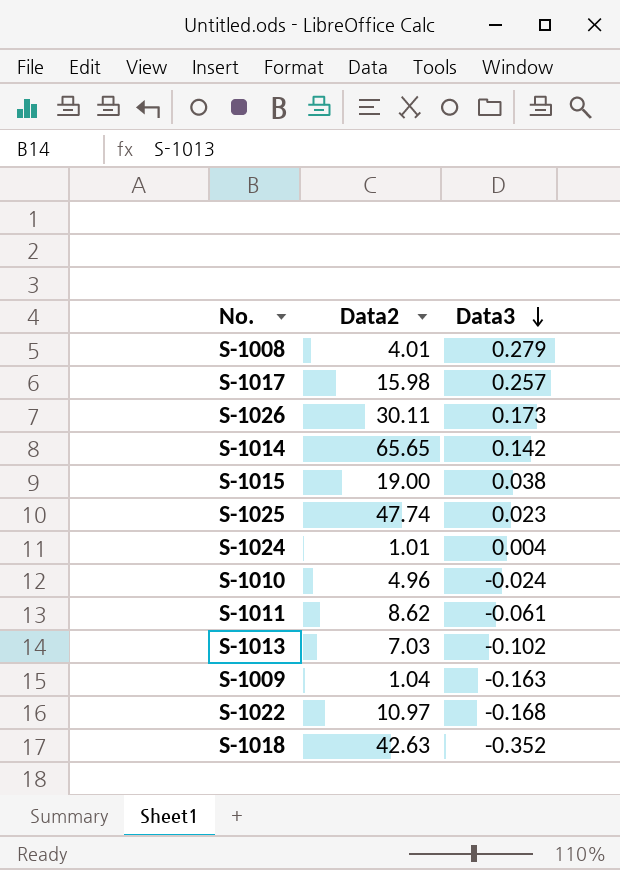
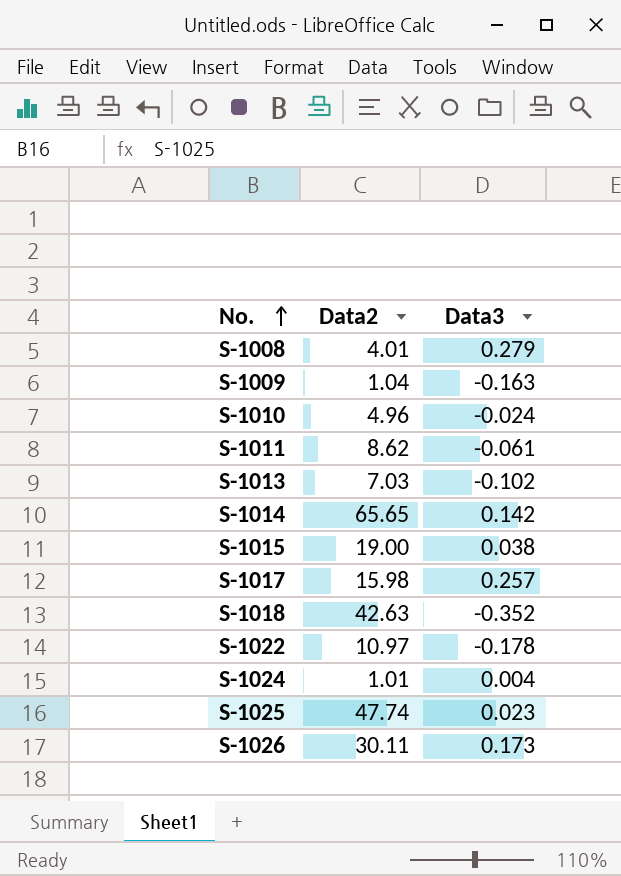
row order: Data3 descending -> No. ascending
S-1022 | Data3: -0.168 -> -0.178

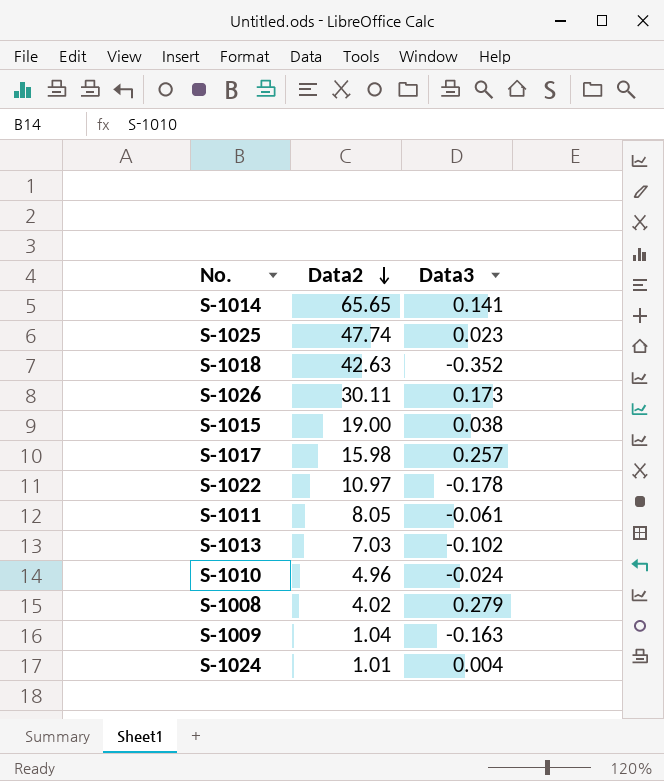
row order: No. ascending -> Data2 descending
S-1014 | Data3: 0.142 -> 0.141
S-1011 | Data2: 8.62 -> 8.05
S-1008 | Data2: 4.01 -> 4.02

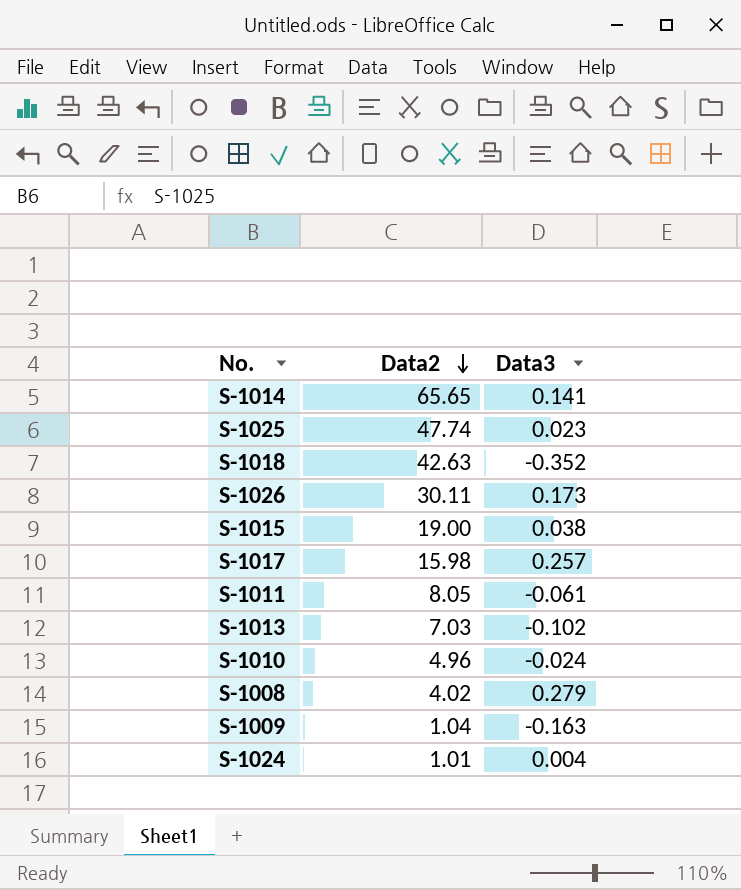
row S-1022: 10.97 | -0.178 -> none

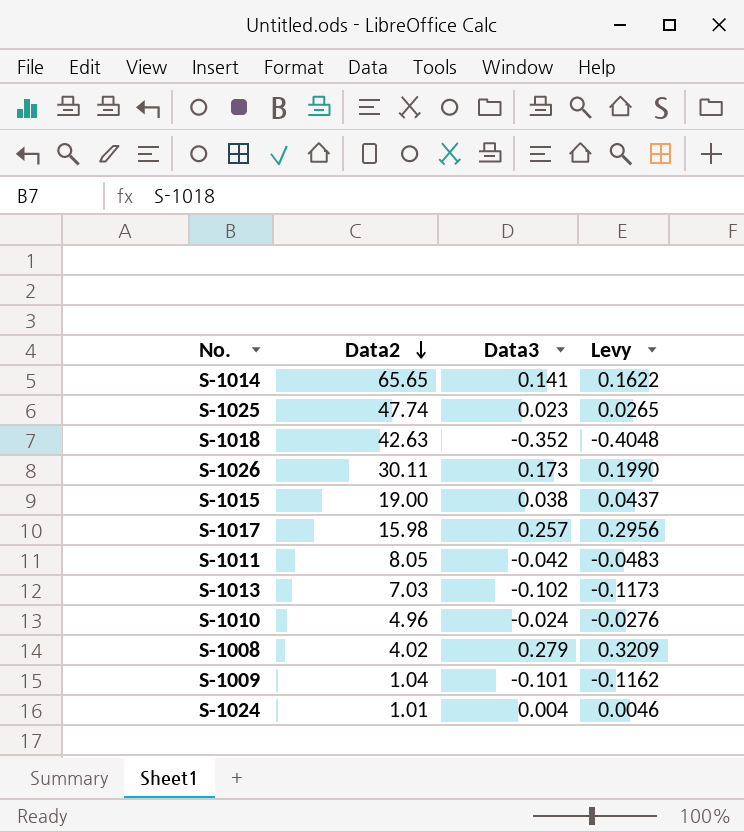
column Levy | formula: none -> [Data3] * 1.15
S-1011 | Data3: -0.061 -> -0.042
S-1009 | Data3: -0.163 -> -0.101

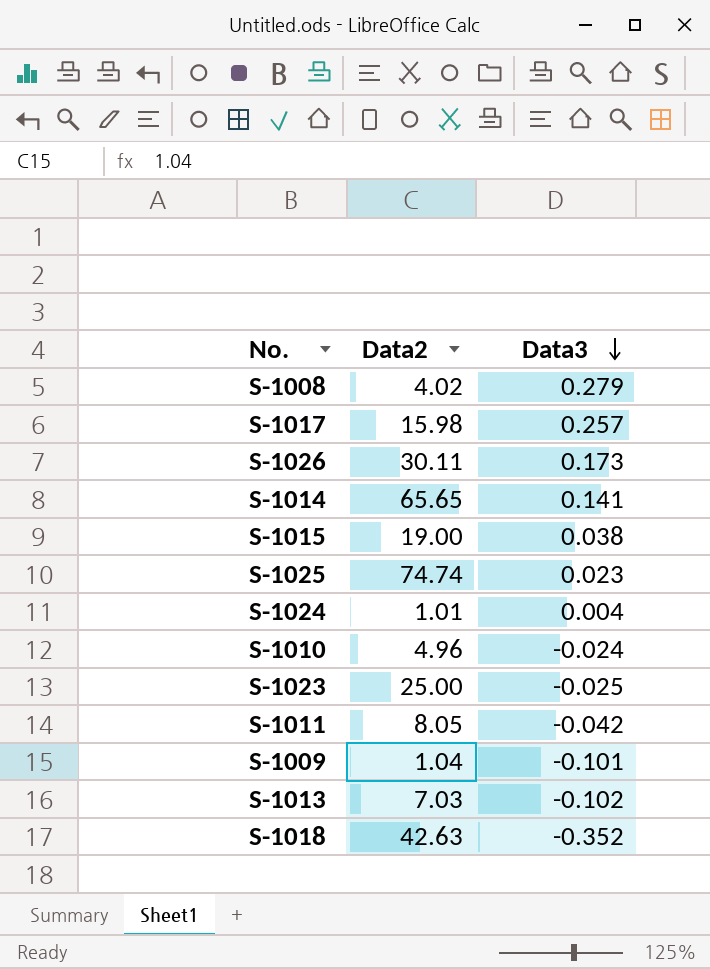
row order: Data2 descending -> Data3 descending
column Levy | formula: [Data3] * 1.15 -> none
S-1025 | Data2: 47.74 -> 74.74
row S-1023: none -> 25.00 | -0.025

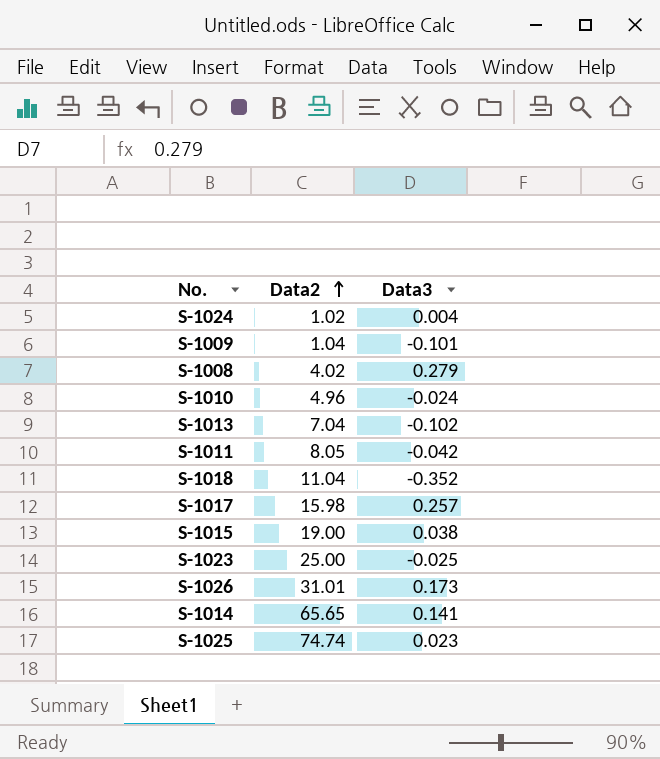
row order: Data3 descending -> Data2 ascending
S-1024 | Data2: 1.01 -> 1.02
S-1013 | Data2: 7.03 -> 7.04
S-1018 | Data2: 42.63 -> 11.04
S-1026 | Data2: 30.11 -> 31.01

